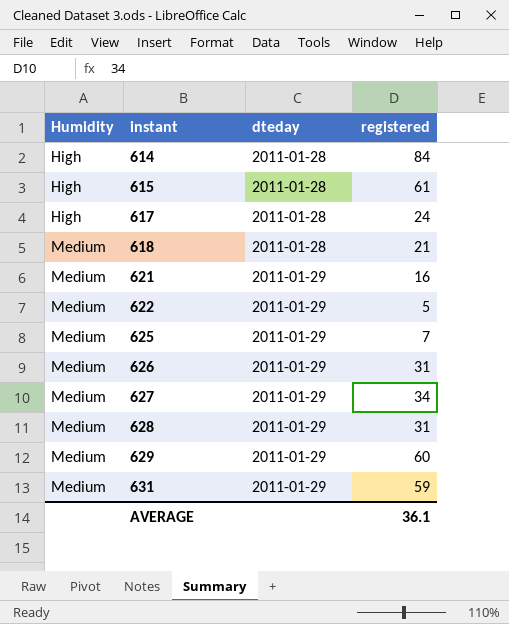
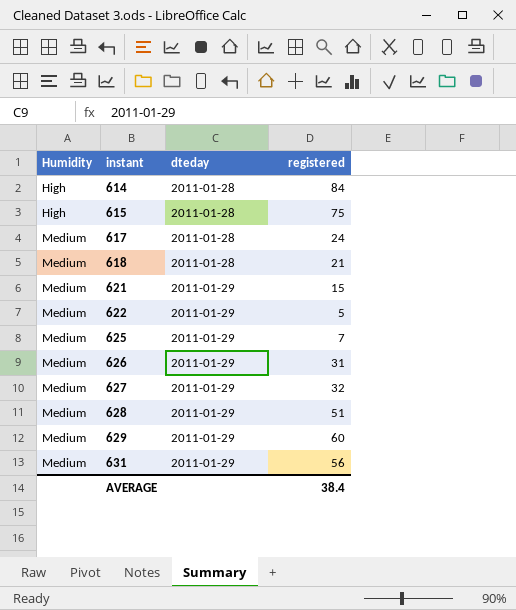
615 | registered: 61 -> 75
617 | Humidity: High -> Medium
621 | registered: 16 -> 15
627 | registered: 34 -> 32
628 | registered: 31 -> 51
631 | registered: 59 -> 56
AVERAGE | registered: 36.1 -> 38.4

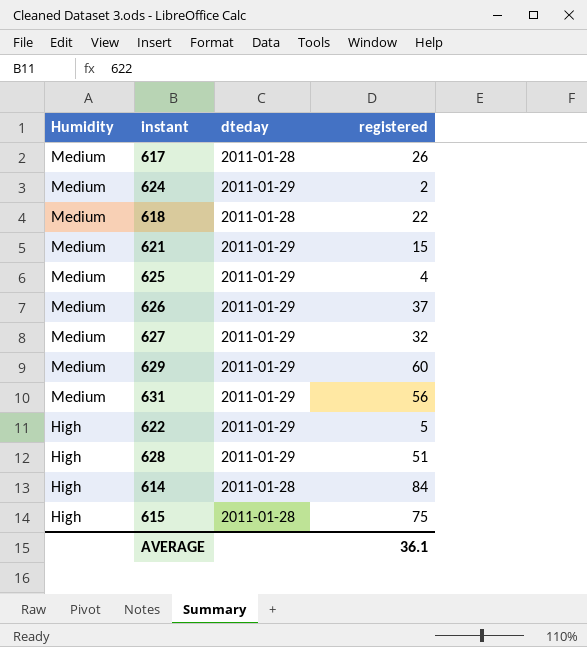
row order: Humidity ascending -> Humidity descending
617 | registered: 24 -> 26
row 624: none -> Medium | 2011-01-29 | 2
618 | registered: 21 -> 22
625 | registered: 7 -> 4
626 | registered: 31 -> 37
622 | Humidity: Medium -> High
628 | Humidity: Medium -> High
AVERAGE | registered: 38.4 -> 36.1

